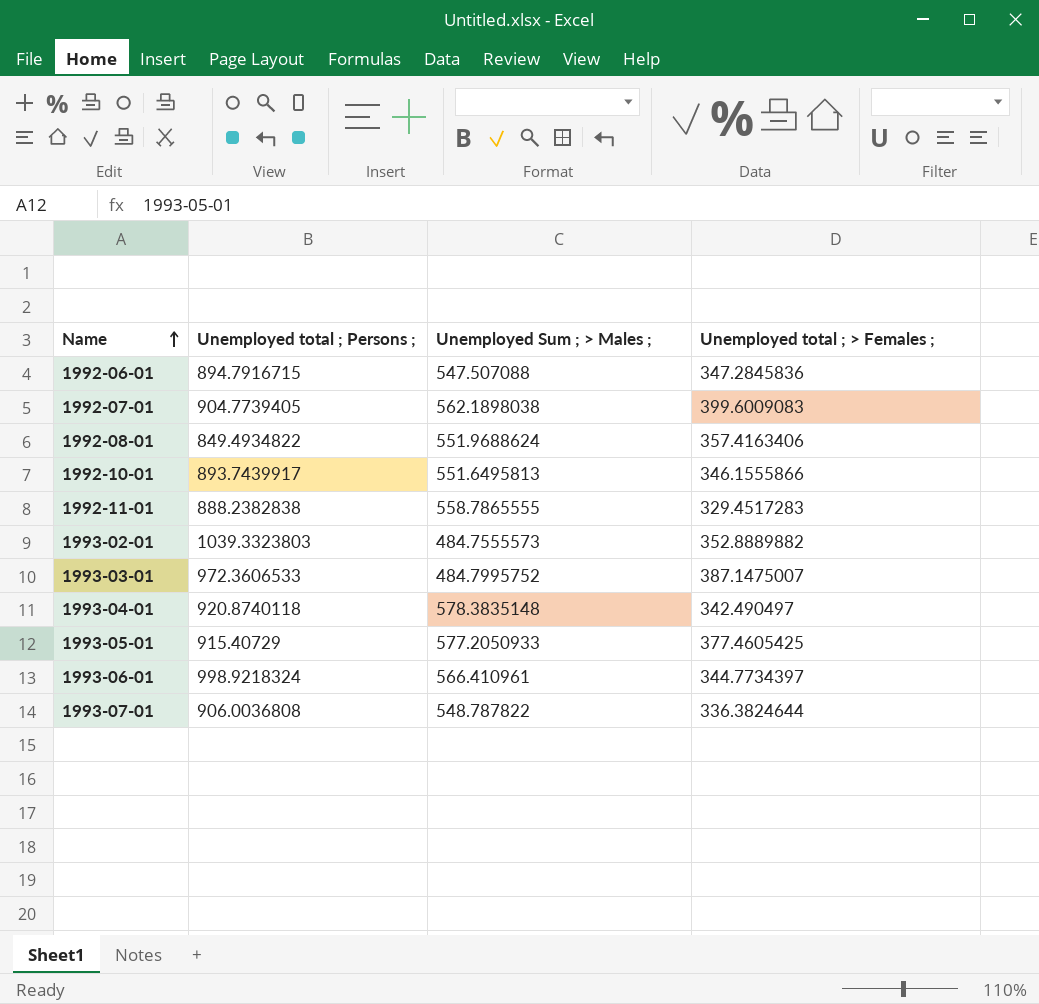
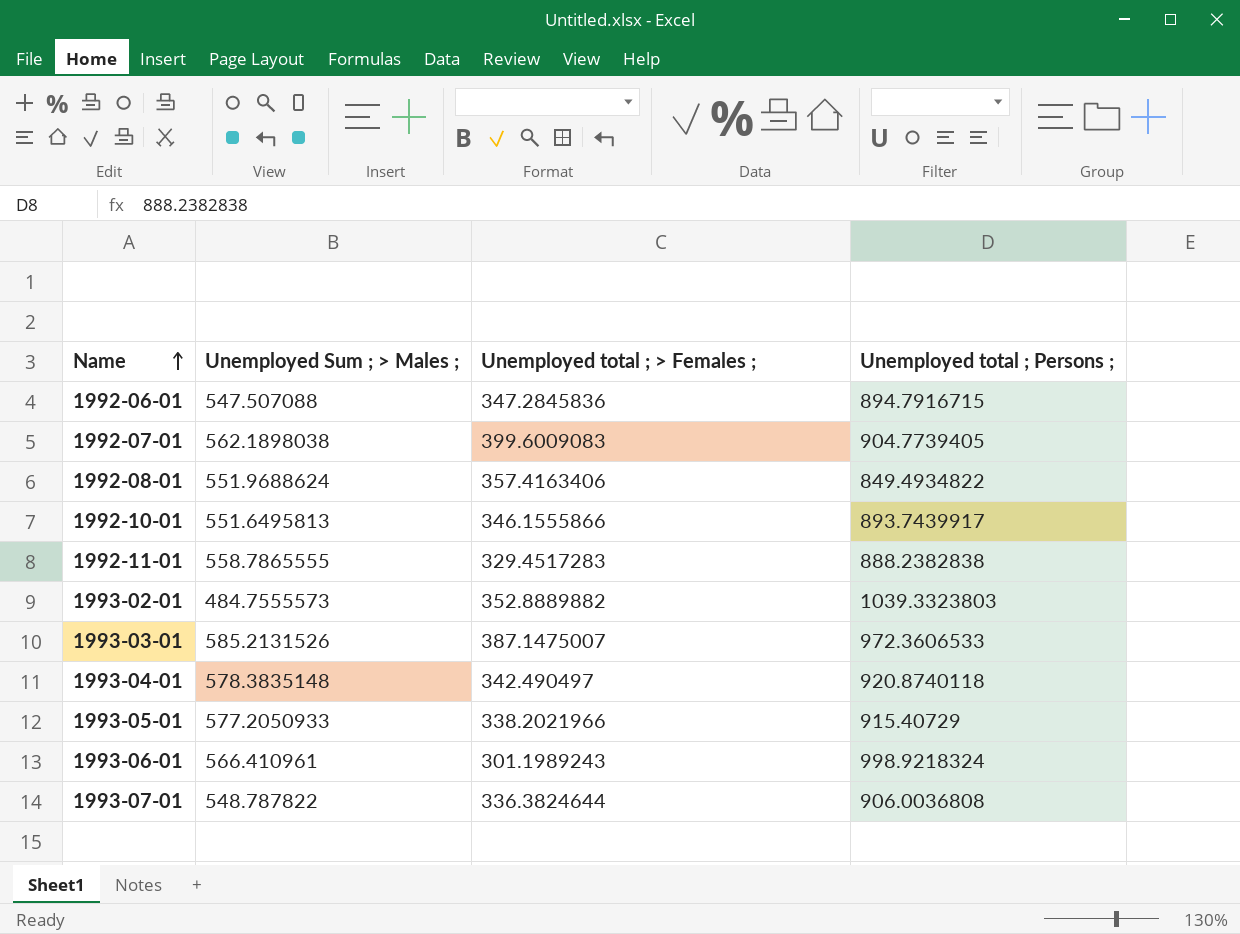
column Unemployed total ; Persons ; | position: 2 -> 4
1993-03-01 | Unemployed Sum ; > Males ;: 484.7995752 -> 585.2131526
1993-05-01 | Unemployed total ; > Females ;: 377.4605425 -> 338.2021966
1993-06-01 | Unemployed total ; > Females ;: 344.7734397 -> 301.1989243

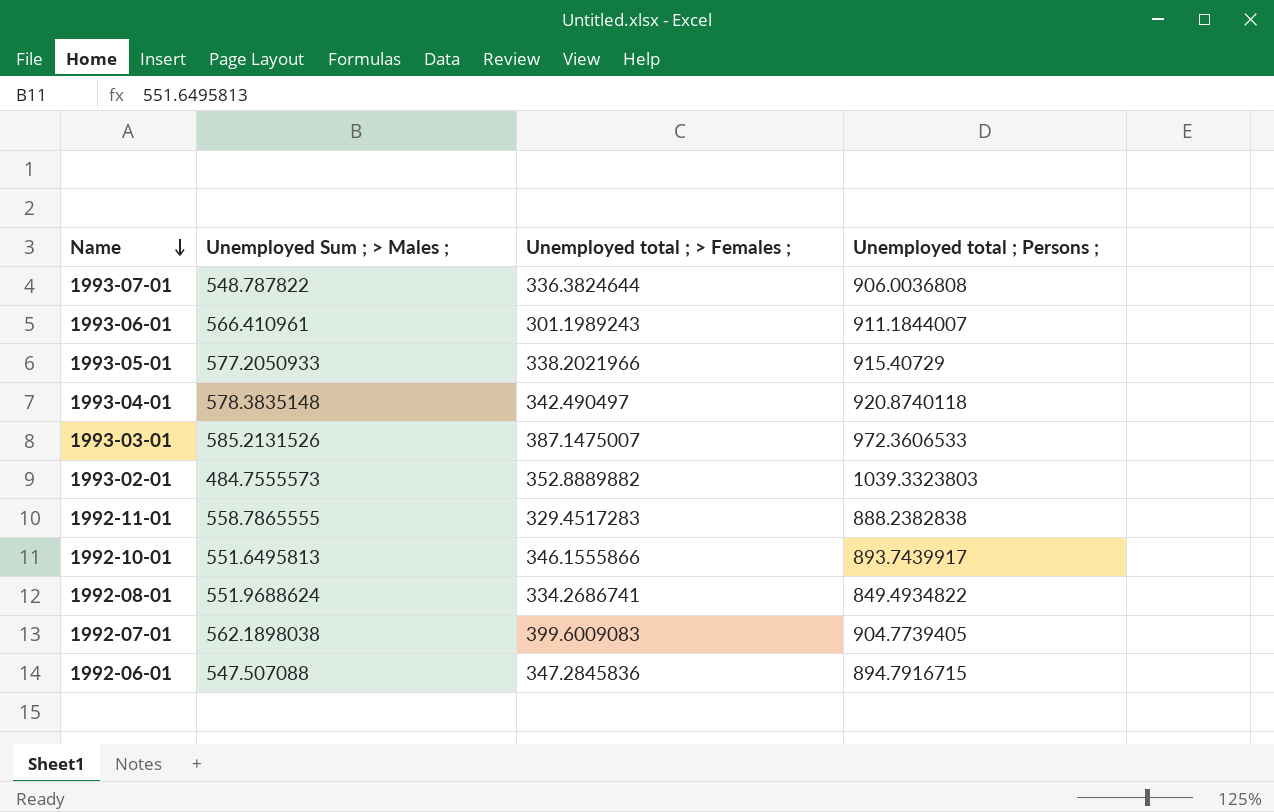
row order: Name ascending -> Name descending
1993-06-01 | Unemployed total ; Persons ;: 998.9218324 -> 911.1844007
1992-08-01 | Unemployed total ; > Females ;: 357.4163406 -> 334.2686741

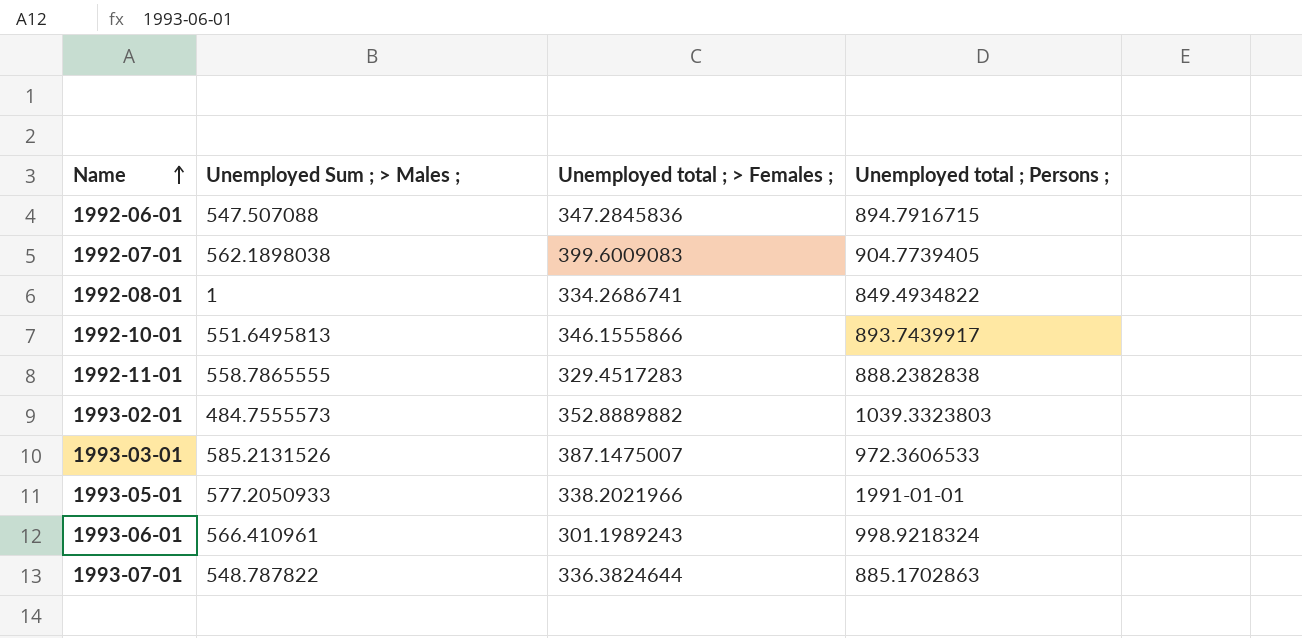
row order: Name descending -> Name ascending
row 1993-04-01: 578.3835148 | 342.490497 | 920.8740118 -> none
1992-08-01 | Unemployed Sum ; > Males ;: 551.9688624 -> 1
1993-05-01 | Unemployed total ; Persons ;: 915.40729 -> 1991-01-01
1993-06-01 | Unemployed total ; Persons ;: 911.1844007 -> 998.9218324
1993-07-01 | Unemployed total ; Persons ;: 906.0036808 -> 885.1702863

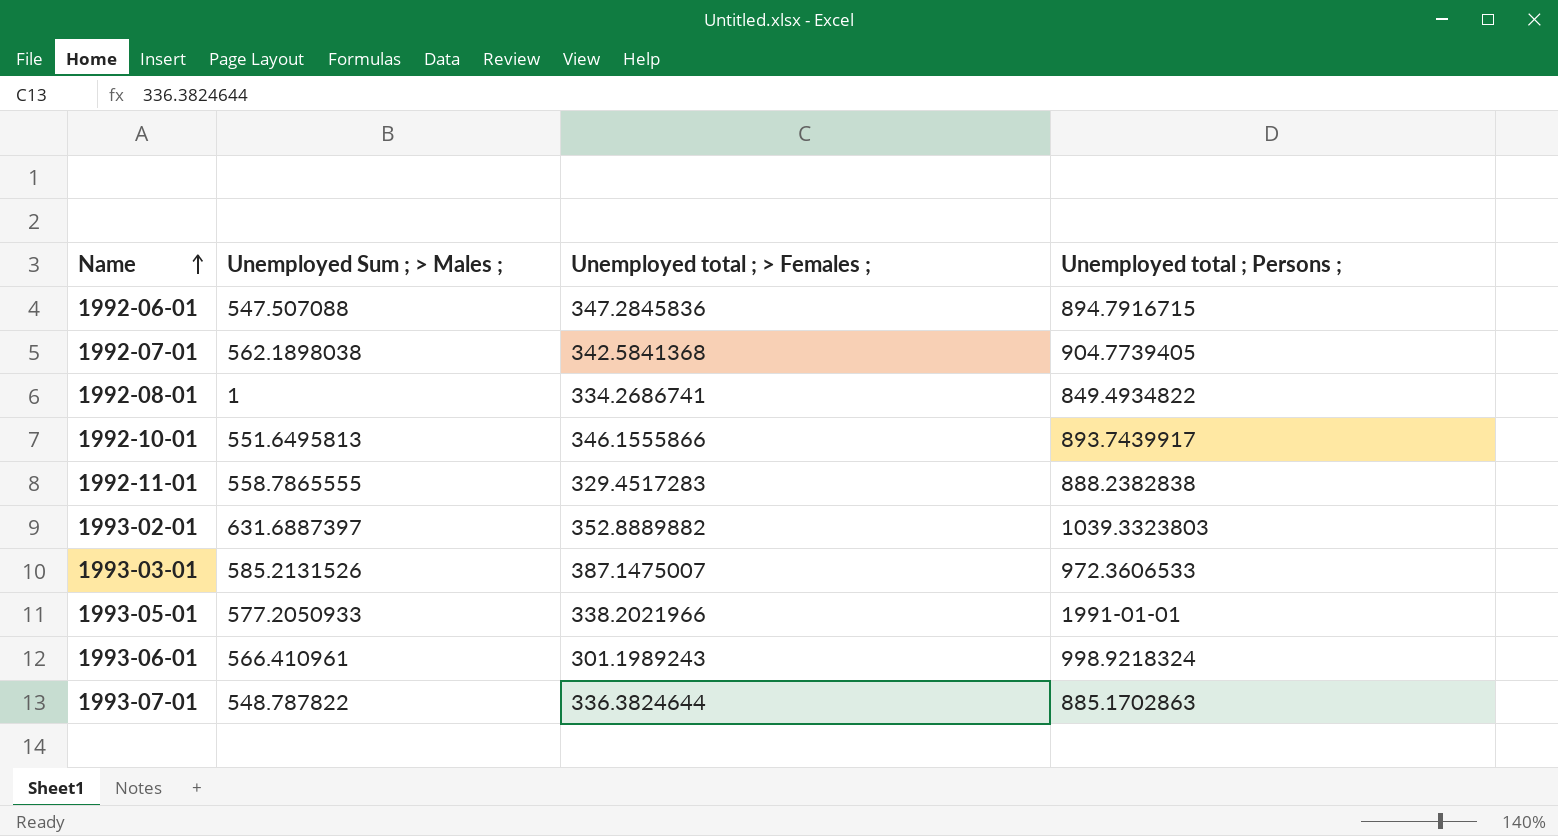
1992-07-01 | Unemployed total ; > Females ;: 399.6009083 -> 342.5841368
1993-02-01 | Unemployed Sum ; > Males ;: 484.7555573 -> 631.6887397

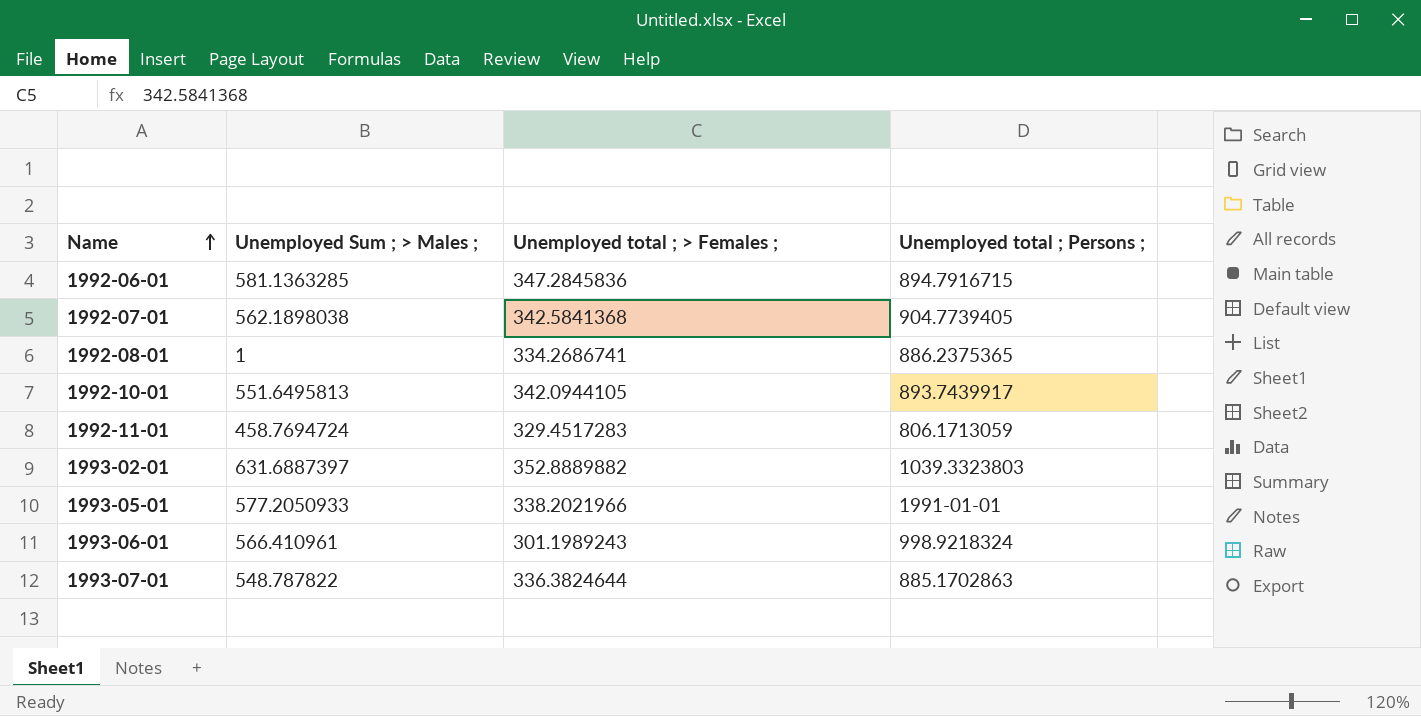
row 1993-03-01: 585.2131526 | 387.1475007 | 972.3606533 -> none
1992-06-01 | Unemployed Sum ; > Males ;: 547.507088 -> 581.1363285
1992-08-01 | Unemployed total ; Persons ;: 849.4934822 -> 886.2375365
1992-10-01 | Unemployed total ; > Females ;: 346.1555866 -> 342.0944105
1992-11-01 | Unemployed Sum ; > Males ;: 558.7865555 -> 458.7694724
1992-11-01 | Unemployed total ; Persons ;: 888.2382838 -> 806.1713059

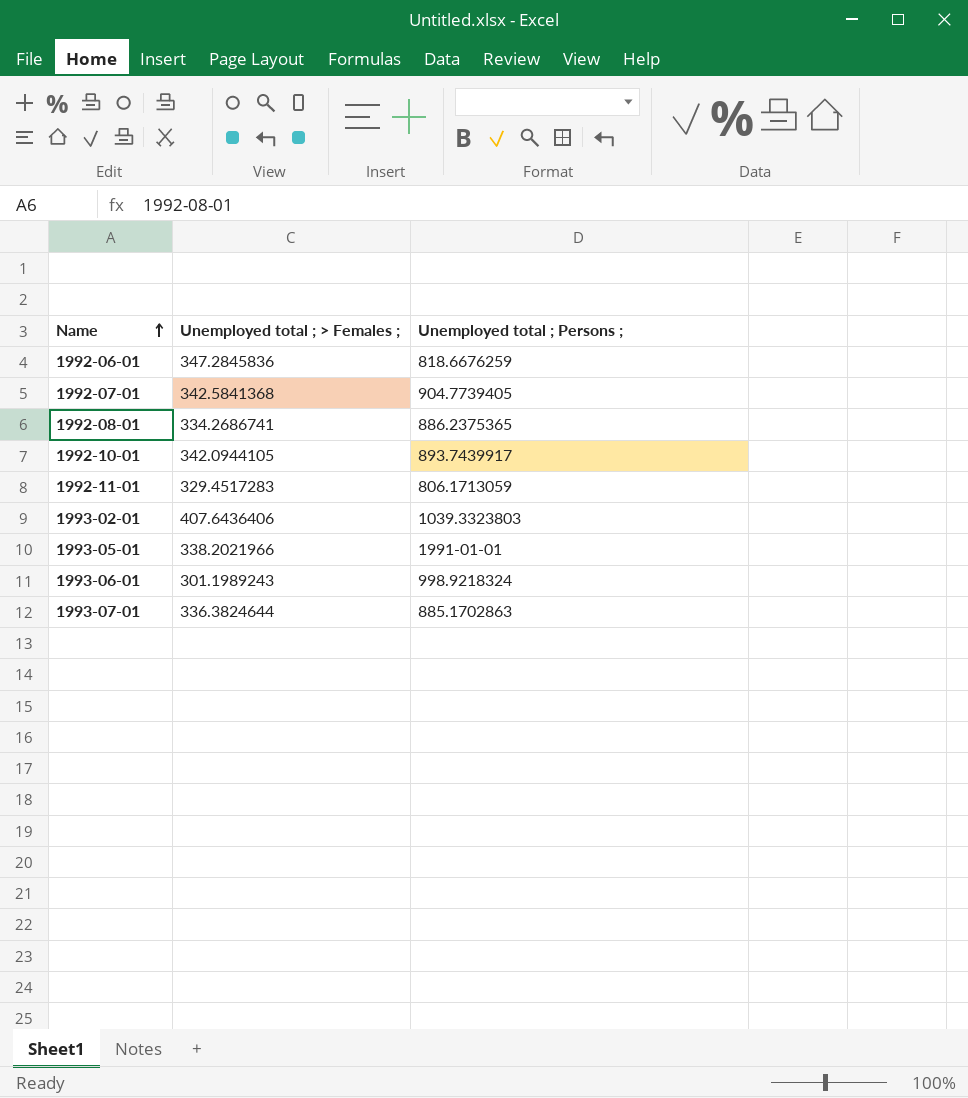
column Unemployed Sum ; > Males ; | position: 2 -> none
1992-06-01 | Unemployed total ; Persons ;: 894.7916715 -> 818.6676259
1993-02-01 | Unemployed total ; > Females ;: 352.8889882 -> 407.6436406

